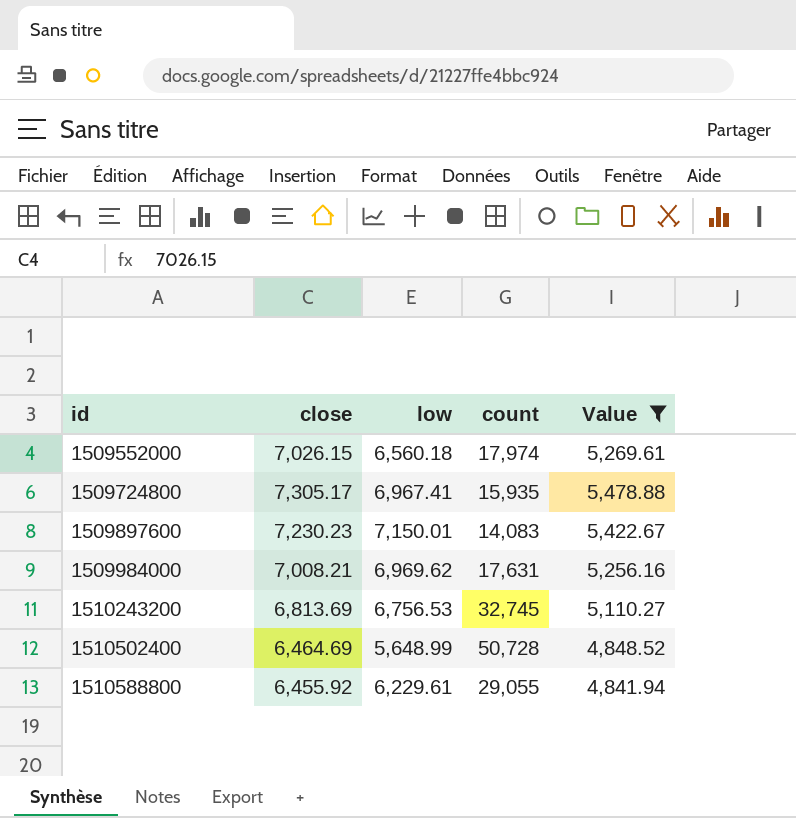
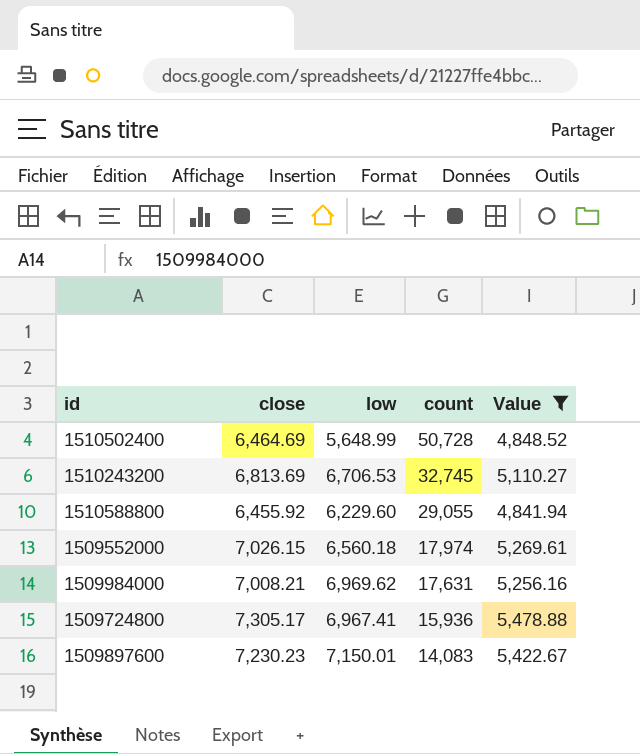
row order: id ascending -> count descending
1510243200 | low: 6,756.53 -> 6,706.53
1510588800 | low: 6,229.61 -> 6,229.60
1509724800 | count: 15,935 -> 15,936

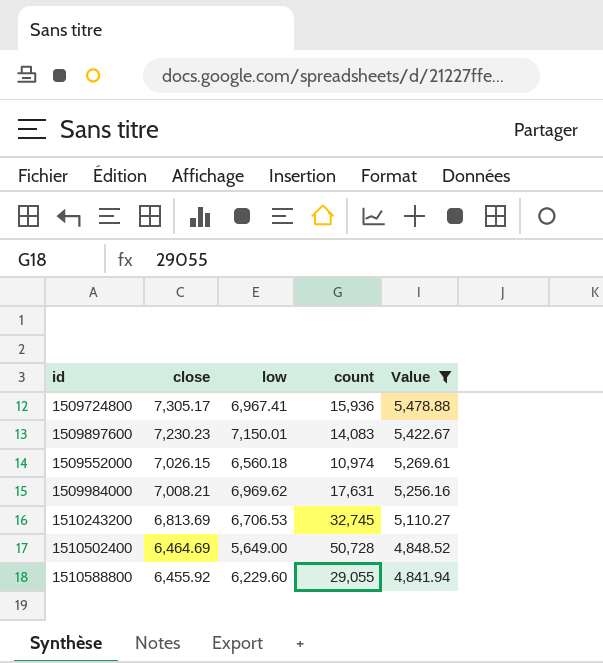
row order: count descending -> close descending
1509552000 | count: 17,974 -> 10,974
1510502400 | low: 5,648.99 -> 5,649.00

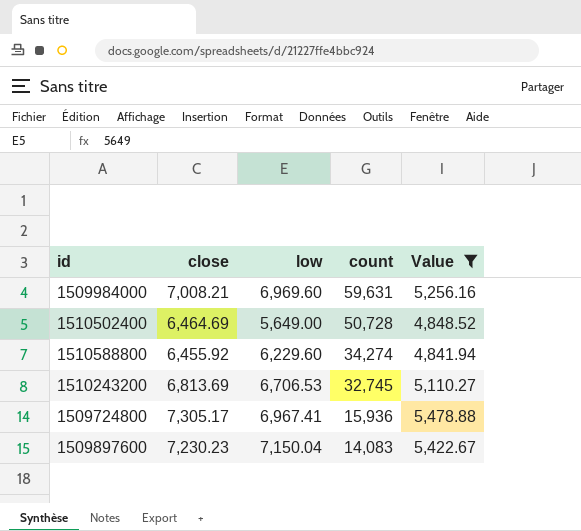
row order: close descending -> count descending
row 1509552000: 7,026.15 | 6,560.18 | 10,974 | 5,269.61 -> none
1509984000 | low: 6,969.62 -> 6,969.60
1509984000 | count: 17,631 -> 59,631
1510588800 | count: 29,055 -> 34,274
1509897600 | low: 7,150.01 -> 7,150.04

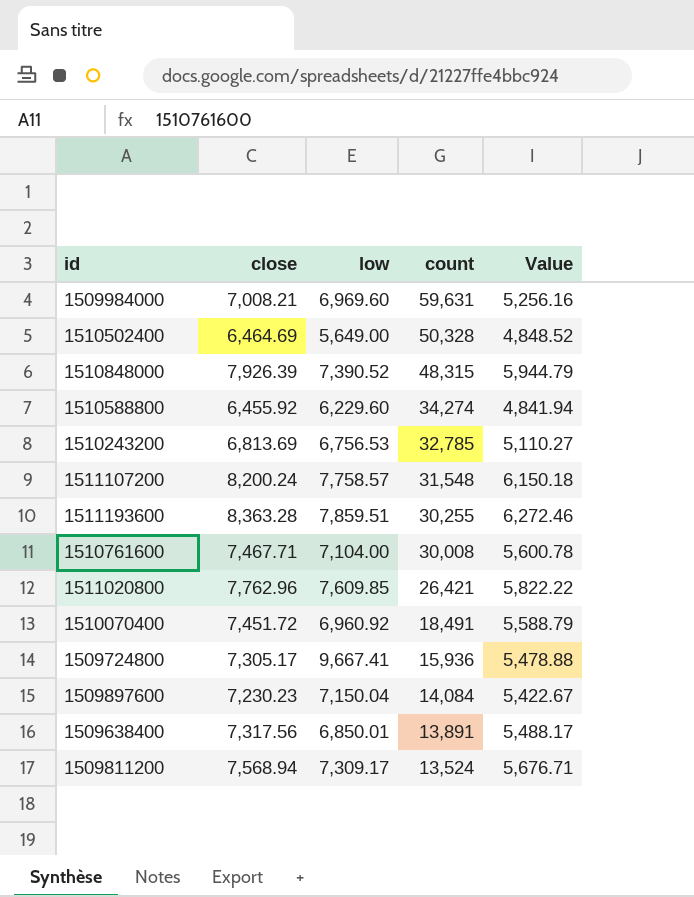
filter: Value <= 5,478.88 -> none
1510502400 | count: 50,728 -> 50,328
1510243200 | low: 6,706.53 -> 6,756.53
1510243200 | count: 32,745 -> 32,785
1509724800 | low: 6,967.41 -> 9,667.41
1509897600 | count: 14,083 -> 14,084

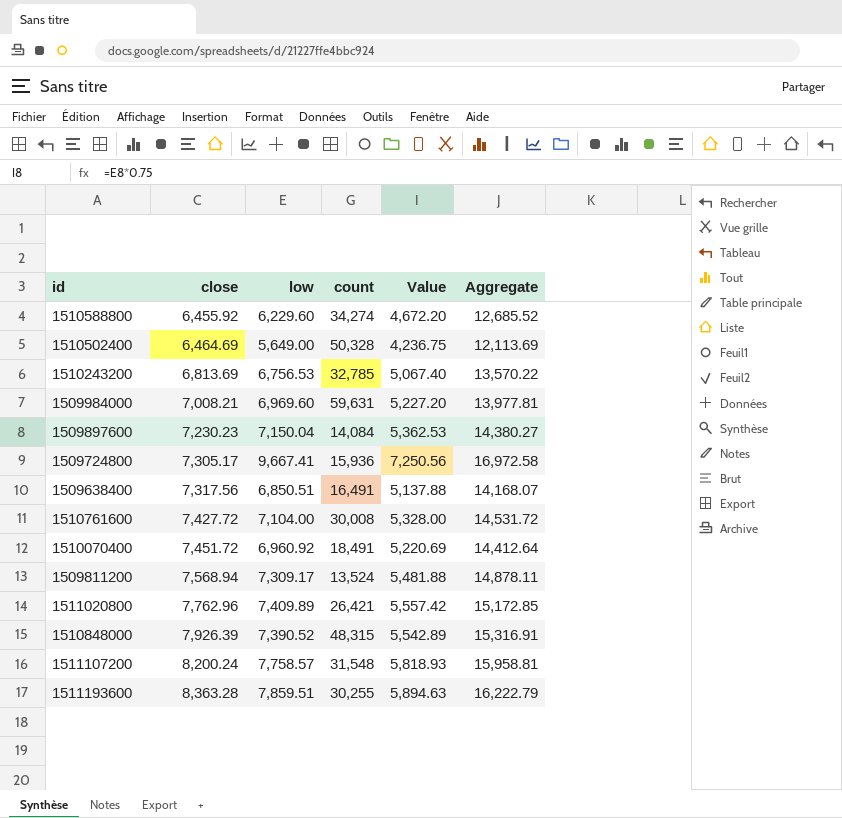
row order: count descending -> close ascending
column Value | formula: [close] * 0.75 -> [low] * 0.75
column Aggregate | formula: none -> [close] + [low]
1509638400 | low: 6,850.01 -> 6,850.51
1509638400 | count: 13,891 -> 16,491
1510761600 | close: 7,467.71 -> 7,427.72
1511020800 | low: 7,609.85 -> 7,409.89

